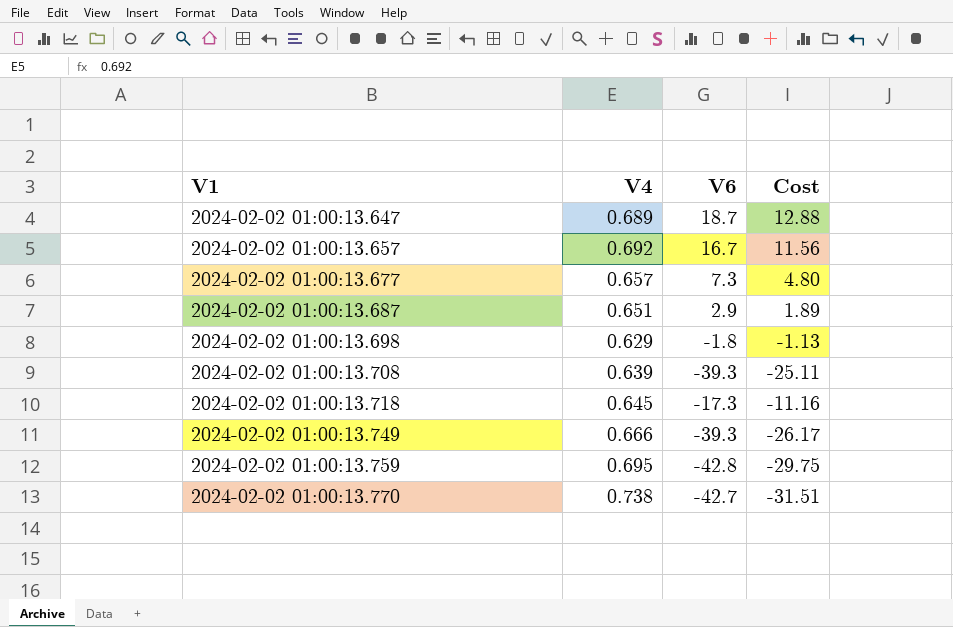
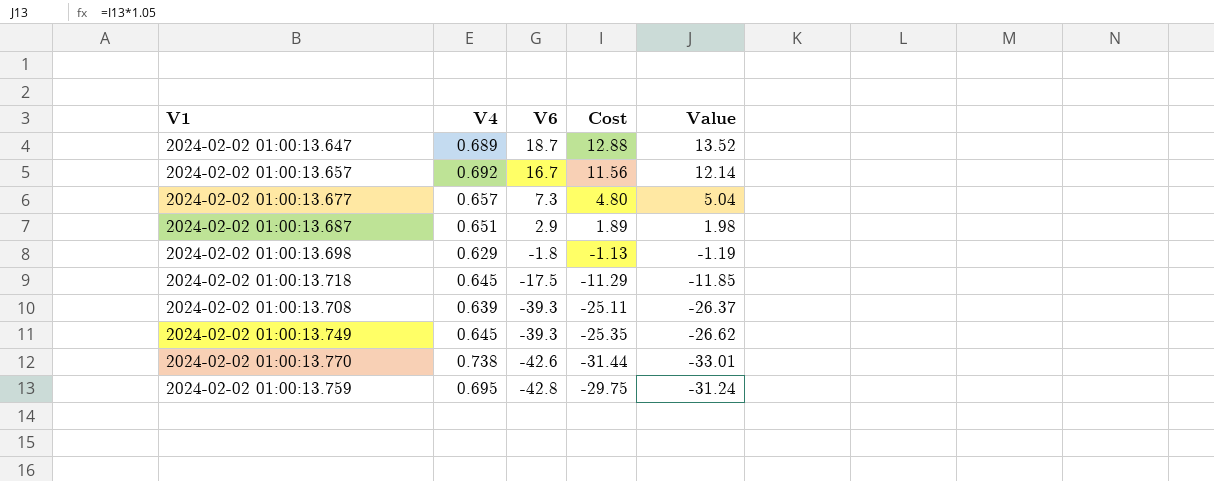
row order: V1 ascending -> V6 descending
column Value | formula: none -> [Cost] * 1.05
2024-02-02 01:00:13.718 | V6: -17.3 -> -17.5
2024-02-02 01:00:13.718 | Cost: -11.16 -> -11.29
2024-02-02 01:00:13.749 | V4: 0.666 -> 0.645
2024-02-02 01:00:13.749 | Cost: -26.17 -> -25.35
2024-02-02 01:00:13.770 | V6: -42.7 -> -42.6
2024-02-02 01:00:13.770 | Cost: -31.51 -> -31.44

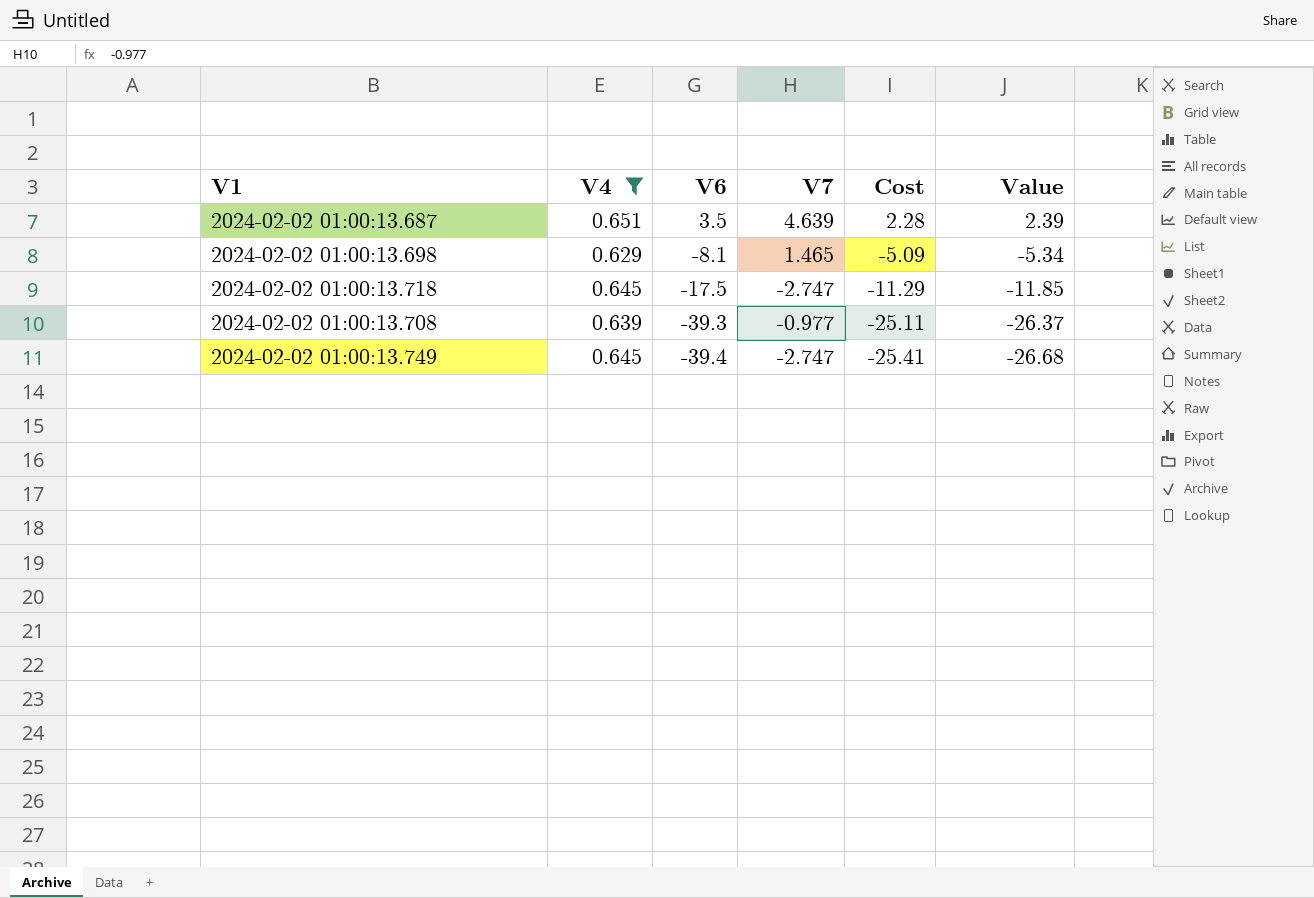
filter: none -> V4 <= 0.651
column V7 | position: none -> 4
2024-02-02 01:00:13.687 | V6: 2.9 -> 3.5
2024-02-02 01:00:13.687 | Cost: 1.89 -> 2.28
2024-02-02 01:00:13.687 | Value: 1.98 -> 2.39
2024-02-02 01:00:13.698 | V6: -1.8 -> -8.1
2024-02-02 01:00:13.698 | Cost: -1.13 -> -5.09
2024-02-02 01:00:13.698 | Value: -1.19 -> -5.34
2024-02-02 01:00:13.749 | V6: -39.3 -> -39.4
2024-02-02 01:00:13.749 | Cost: -25.35 -> -25.41
2024-02-02 01:00:13.749 | Value: -26.62 -> -26.68

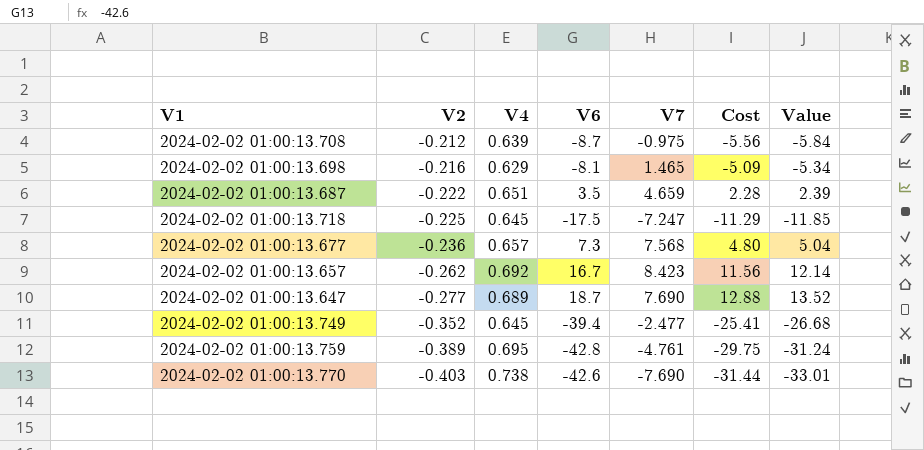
filter: V4 <= 0.651 -> none
row order: V6 descending -> V2 descending
column V2 | position: none -> 2
2024-02-02 01:00:13.708 | V6: -39.3 -> -8.7
2024-02-02 01:00:13.708 | V7: -0.977 -> -0.975
2024-02-02 01:00:13.708 | Cost: -25.11 -> -5.56
2024-02-02 01:00:13.708 | Value: -26.37 -> -5.84
2024-02-02 01:00:13.687 | V7: 4.639 -> 4.659
2024-02-02 01:00:13.718 | V7: -2.747 -> -7.247
2024-02-02 01:00:13.749 | V7: -2.747 -> -2.477

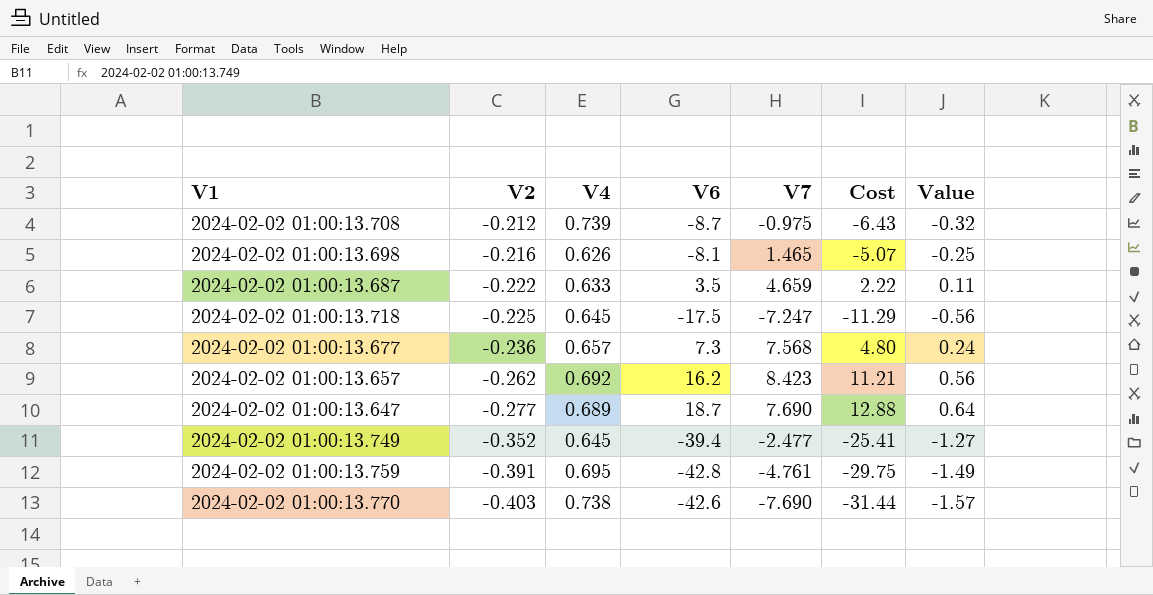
column Value | formula: [Cost] * 1.05 -> [Cost] * 0.05
2024-02-02 01:00:13.708 | V4: 0.639 -> 0.739
2024-02-02 01:00:13.708 | Cost: -5.56 -> -6.43
2024-02-02 01:00:13.698 | V4: 0.629 -> 0.626
2024-02-02 01:00:13.698 | Cost: -5.09 -> -5.07
2024-02-02 01:00:13.687 | V4: 0.651 -> 0.633
2024-02-02 01:00:13.687 | Cost: 2.28 -> 2.22
2024-02-02 01:00:13.657 | V6: 16.7 -> 16.2
2024-02-02 01:00:13.657 | Cost: 11.56 -> 11.21
2024-02-02 01:00:13.759 | V2: -0.389 -> -0.391

